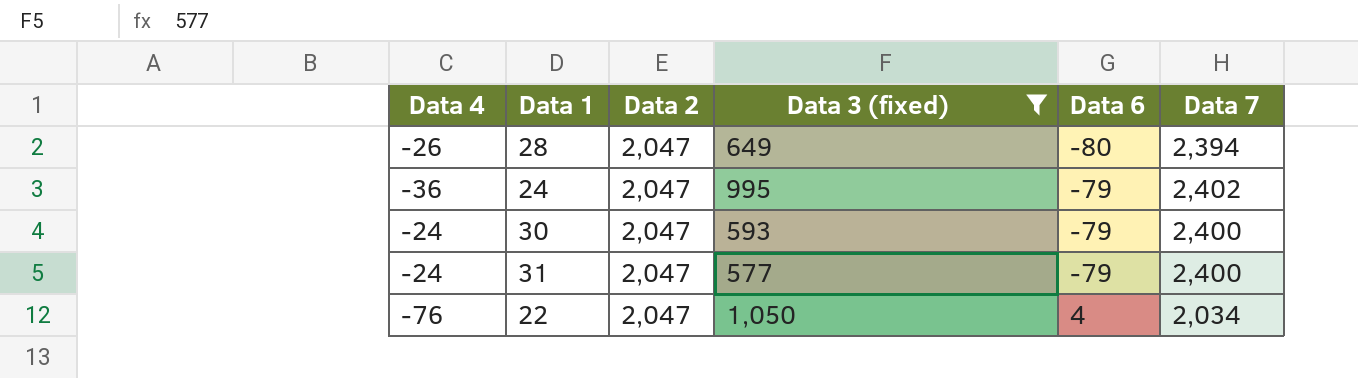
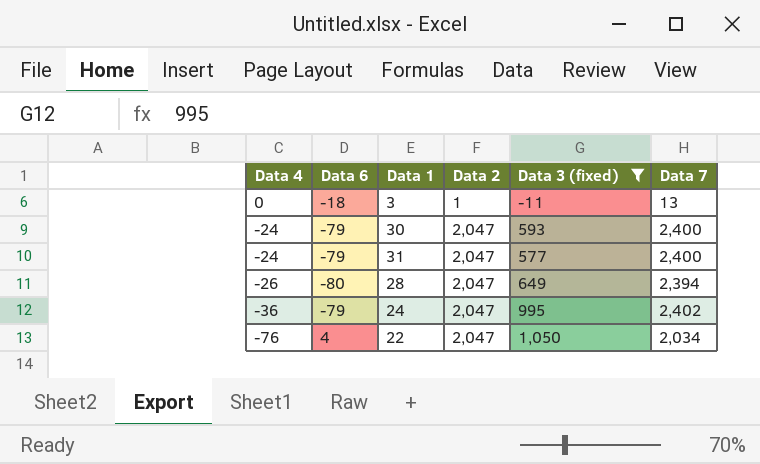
row order: Data 6 ascending -> Data 4 descending
column Data 6 | position: 5 -> 2
row 3: none -> 0 | -18 | 1 | -11 | 13

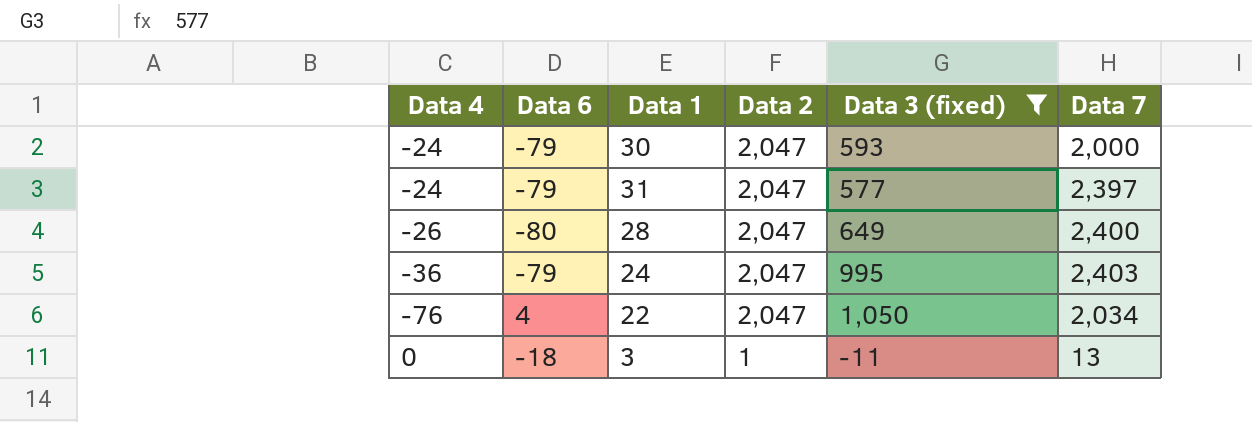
row order: Data 4 descending -> Data 2 descending
30 | Data 7: 2,400 -> 2,000
31 | Data 7: 2,400 -> 2,397
28 | Data 7: 2,394 -> 2,400
24 | Data 7: 2,402 -> 2,403

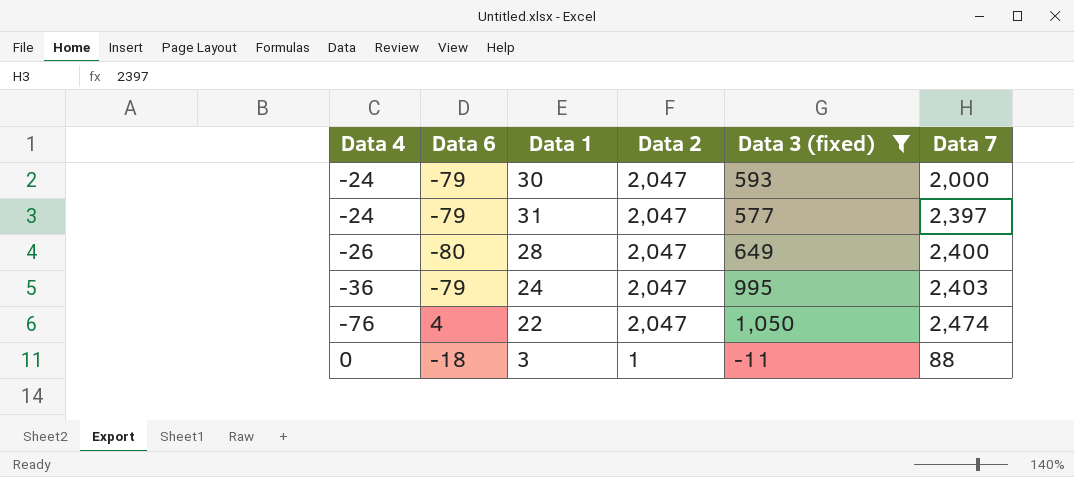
22 | Data 7: 2,034 -> 2,474
3 | Data 7: 13 -> 88

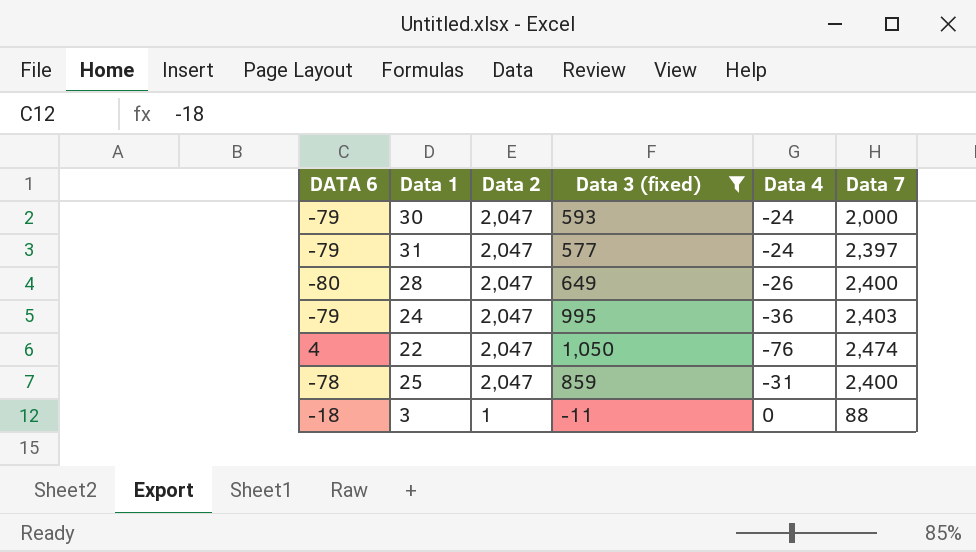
column name: Data 6 -> DATA 6
column Data 4 | position: 1 -> 5
row 25: none -> -78 | 2,047 | 859 | -31 | 2,400

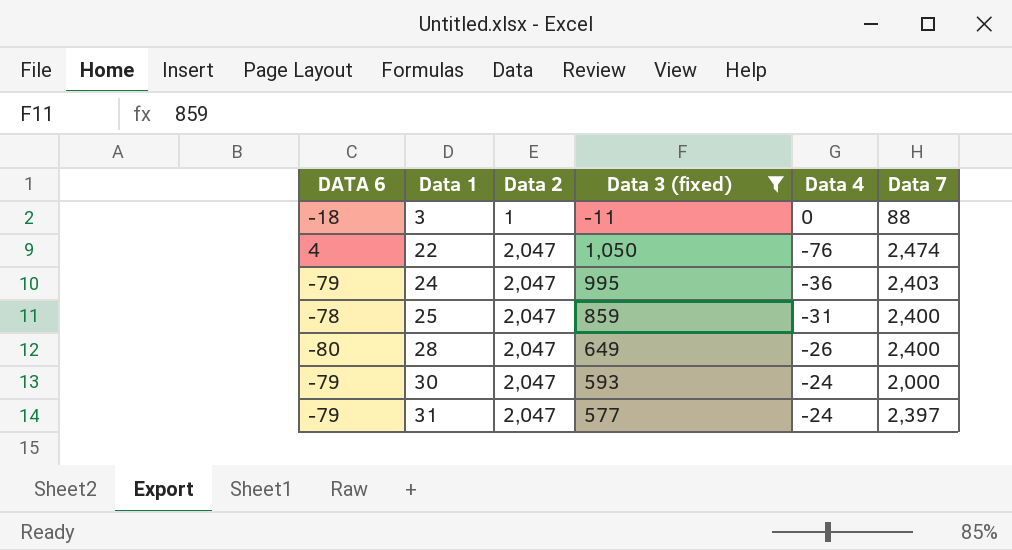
row order: Data 2 descending -> Data 1 ascending

